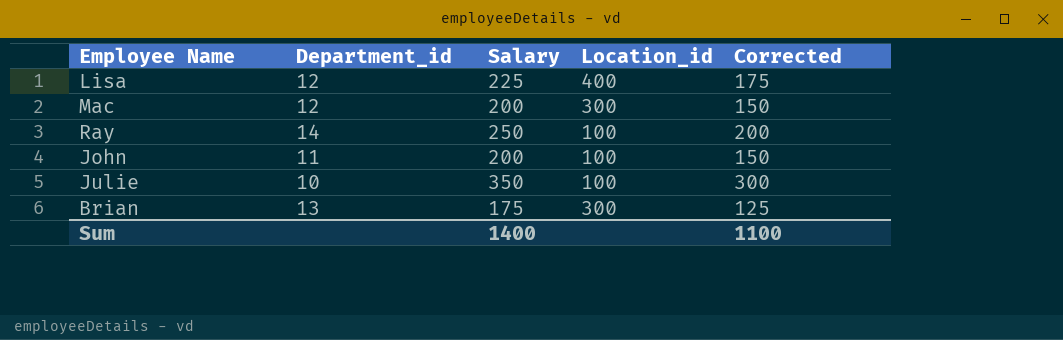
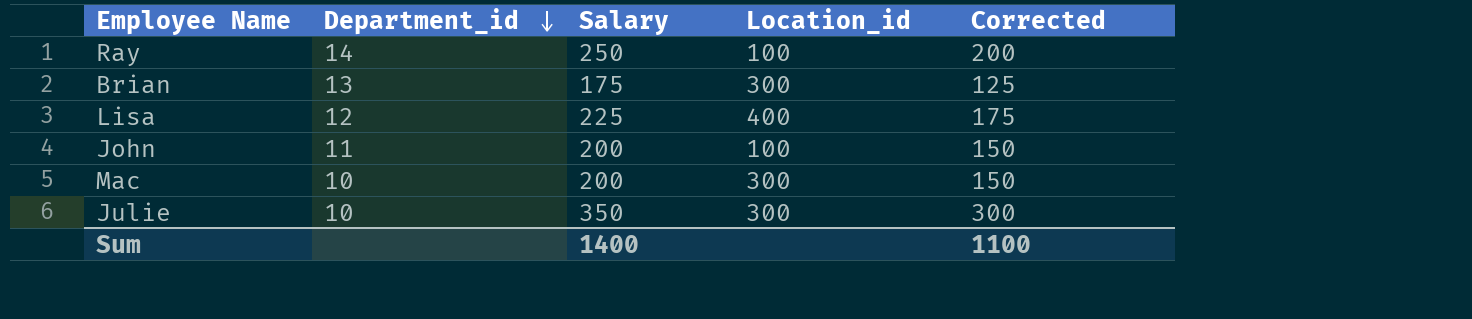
row order: none -> Department_id descending
Mac | Department_id: 12 -> 10
Julie | Location_id: 100 -> 300

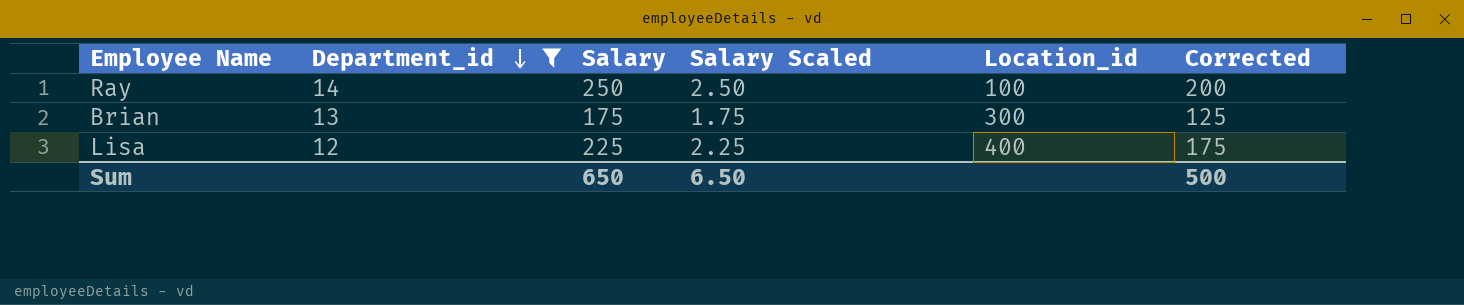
filter: none -> Department_id >= 12
column Salary Scaled | formula: none -> [Salary] * 0.01
Sum | Salary: 1400 -> 650
Sum | Corrected: 1100 -> 500

